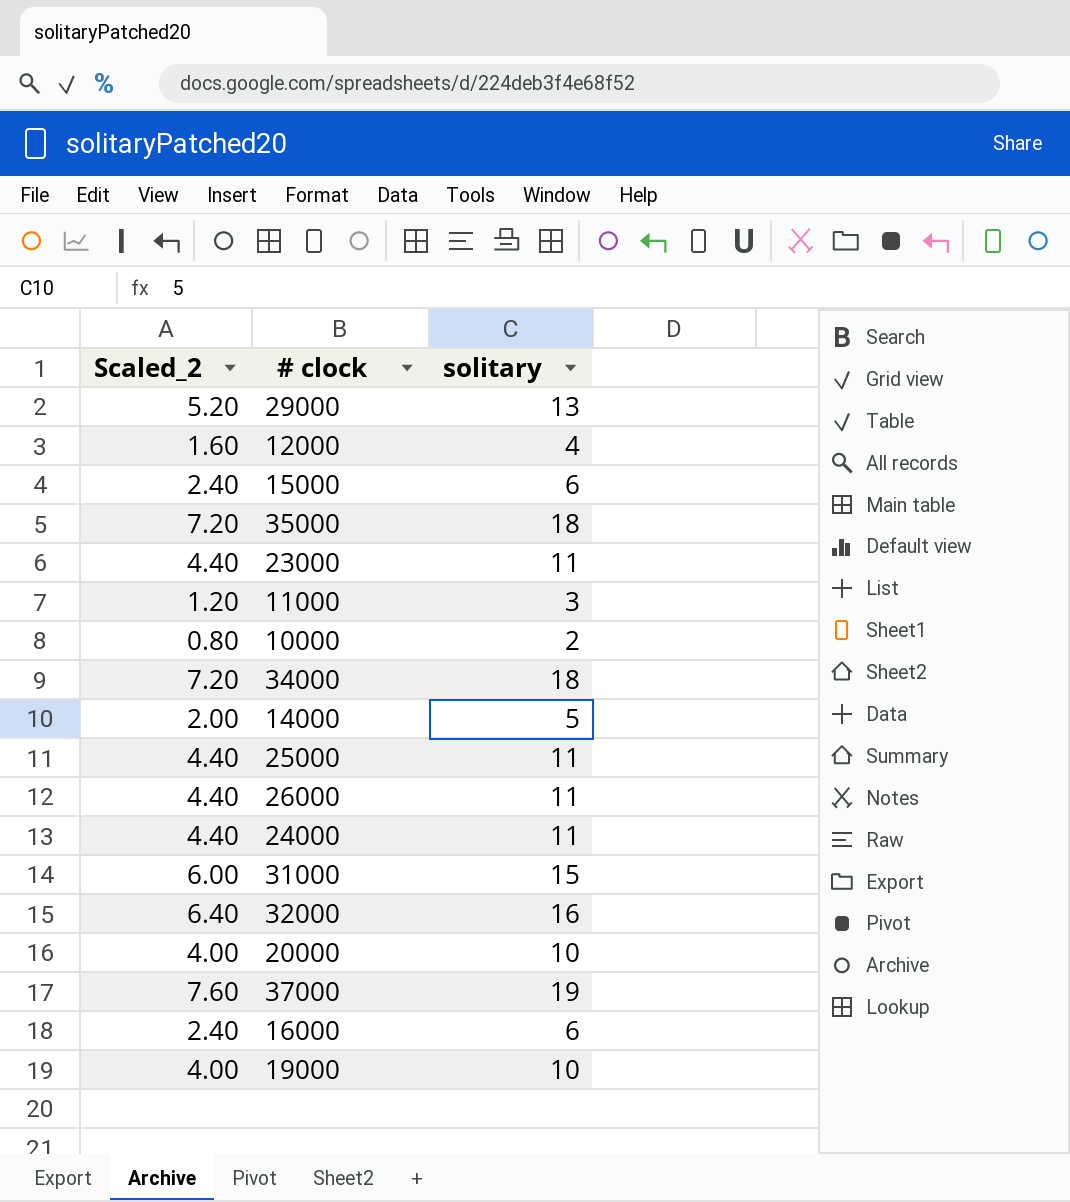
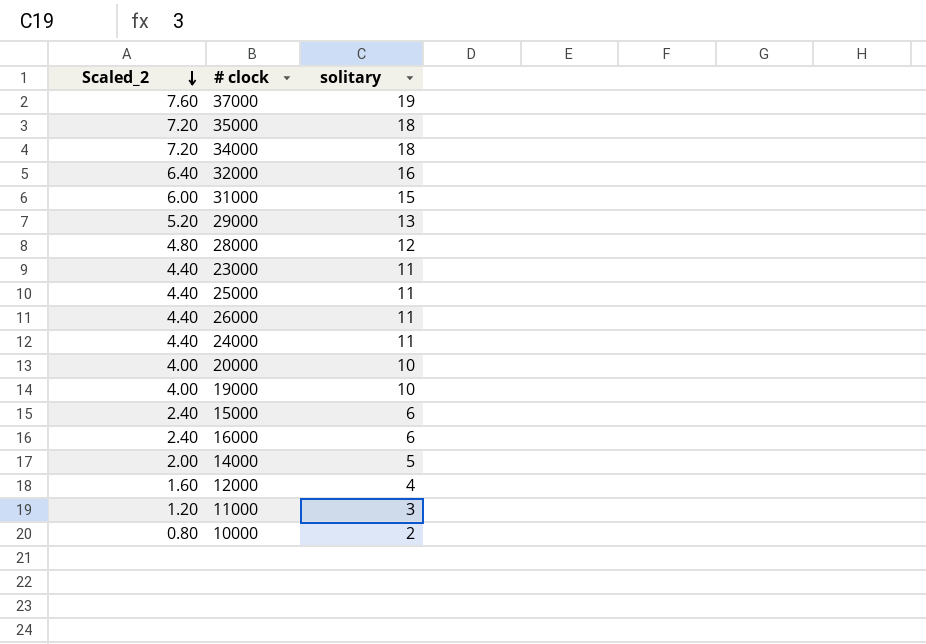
row order: none -> Scaled_2 descending
row 28000: none -> 4.80 | 12

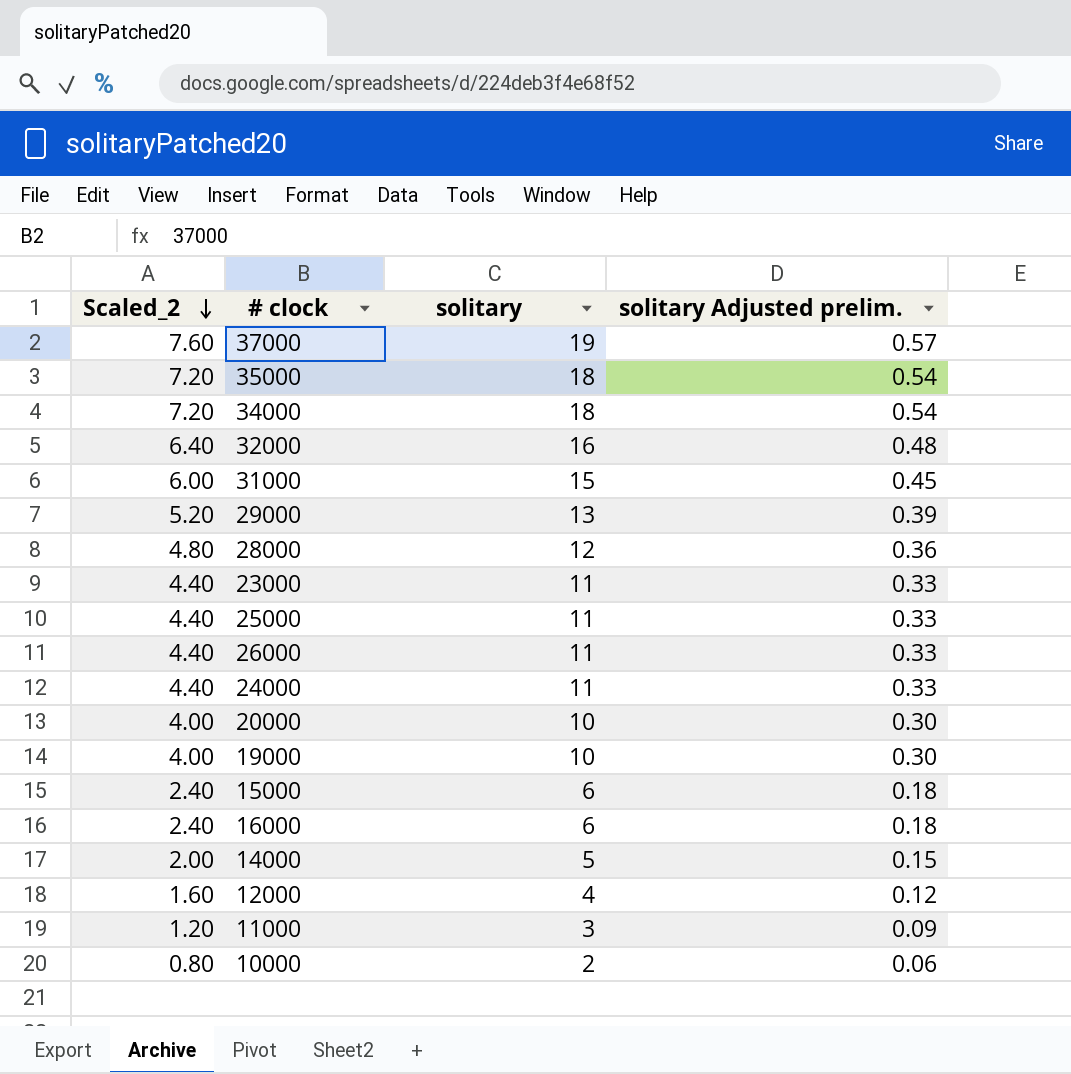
column solitary Adjusted prelim. | formula: none -> [solitary] * 0.03

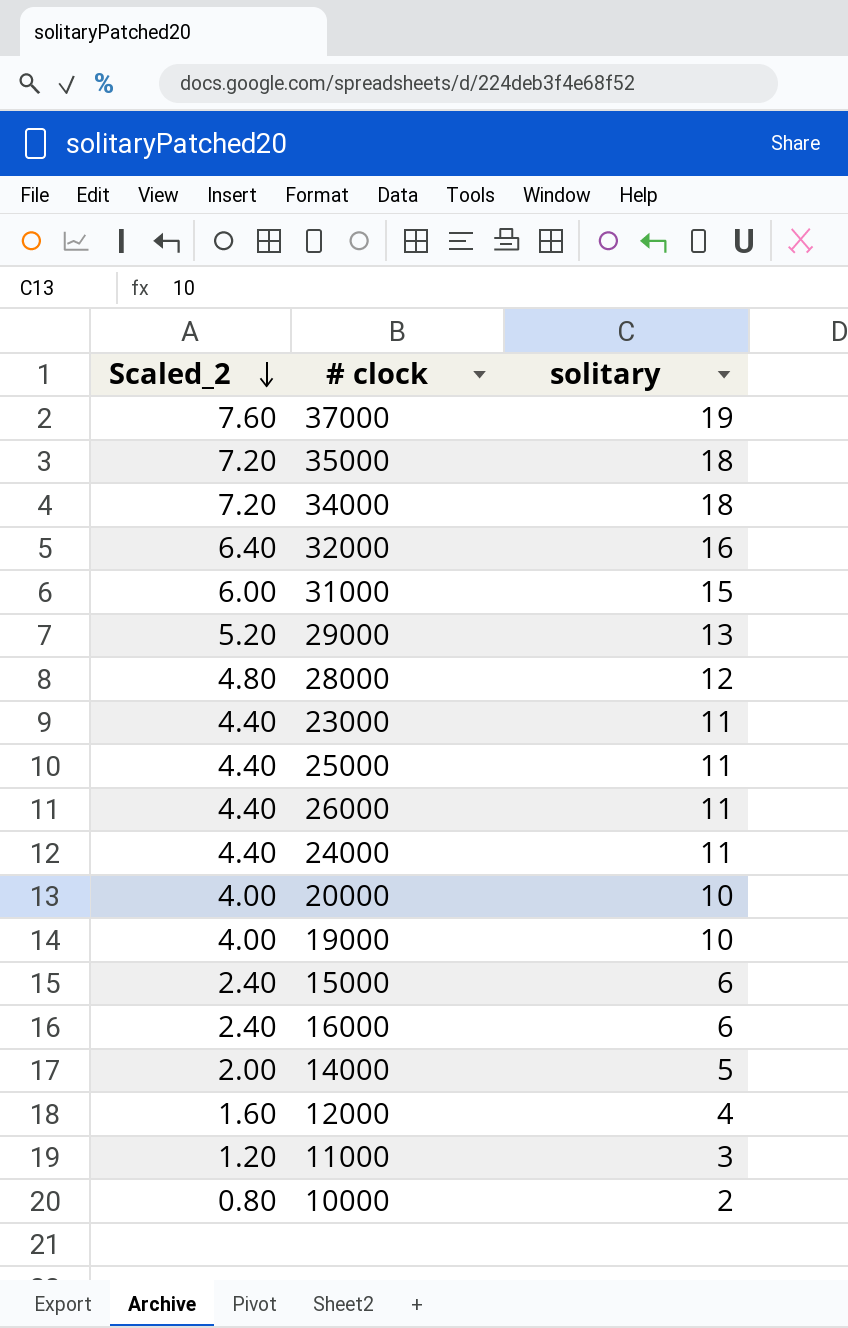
column solitary Adjusted prelim. | formula: [solitary] * 0.03 -> none

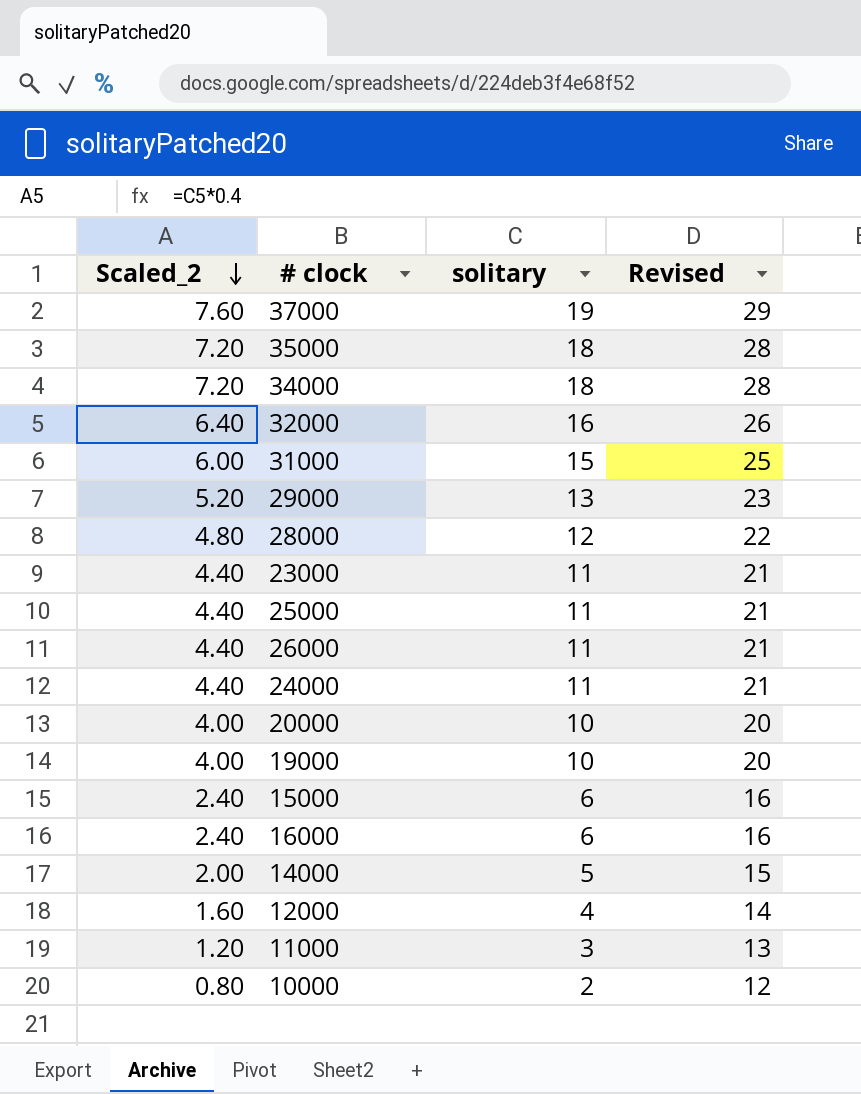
column Revised | formula: none -> [solitary] + 10

